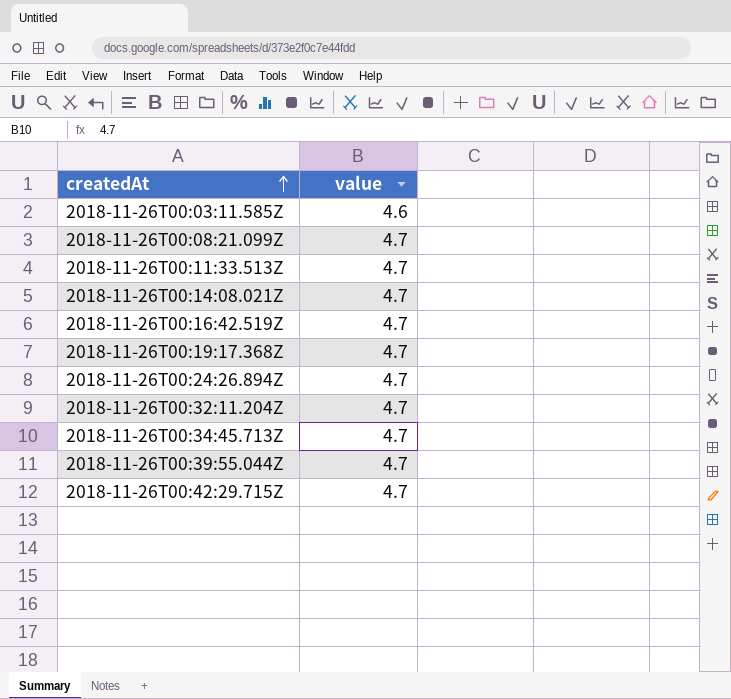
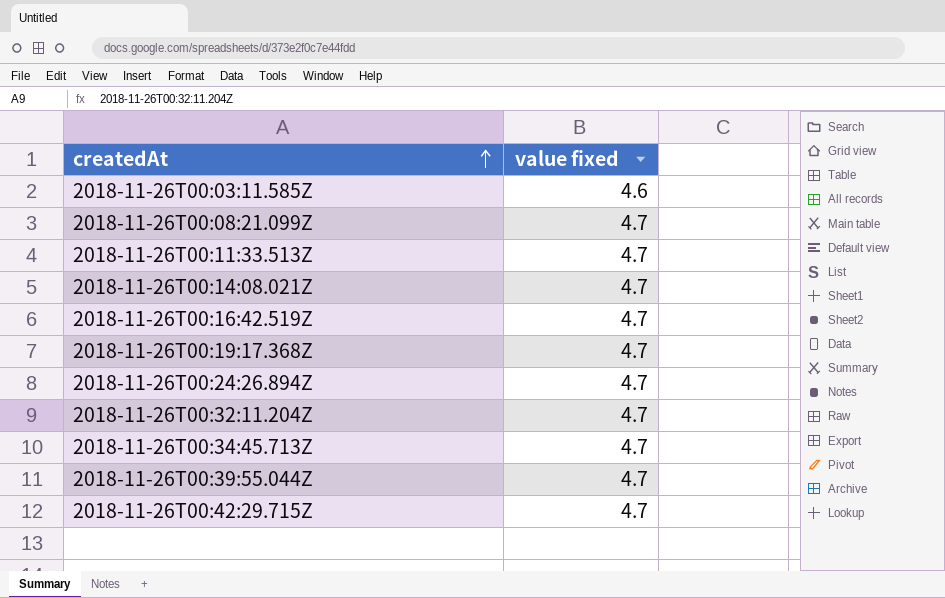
column name: value -> value fixed

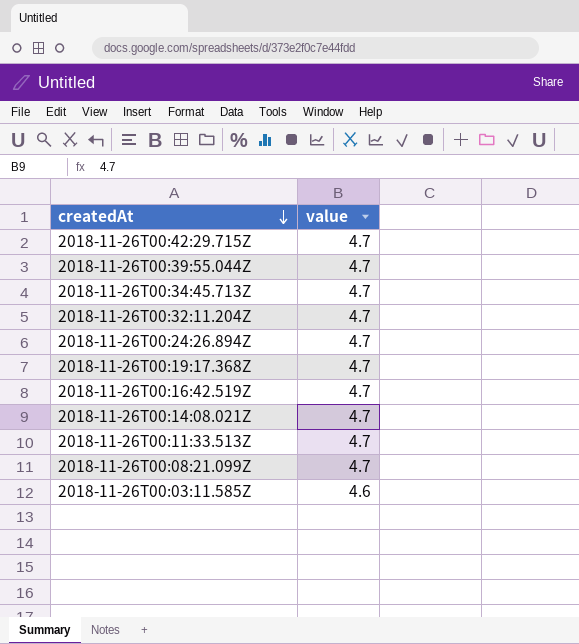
row order: createdAt ascending -> createdAt descending
column name: value fixed -> value

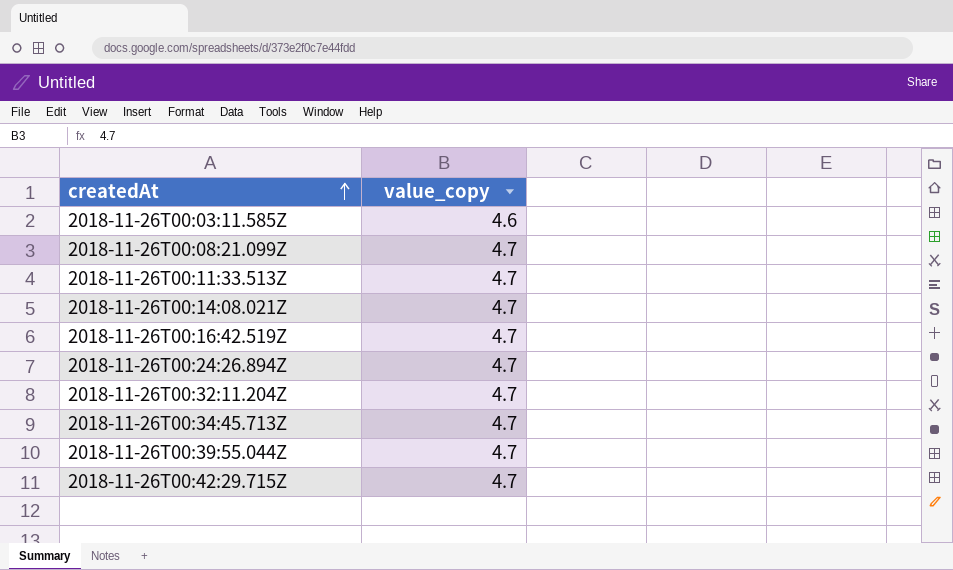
row order: createdAt descending -> createdAt ascending
column name: value -> value_copy
row 2018-11-26T00:19:17.368Z: 4.7 -> none

